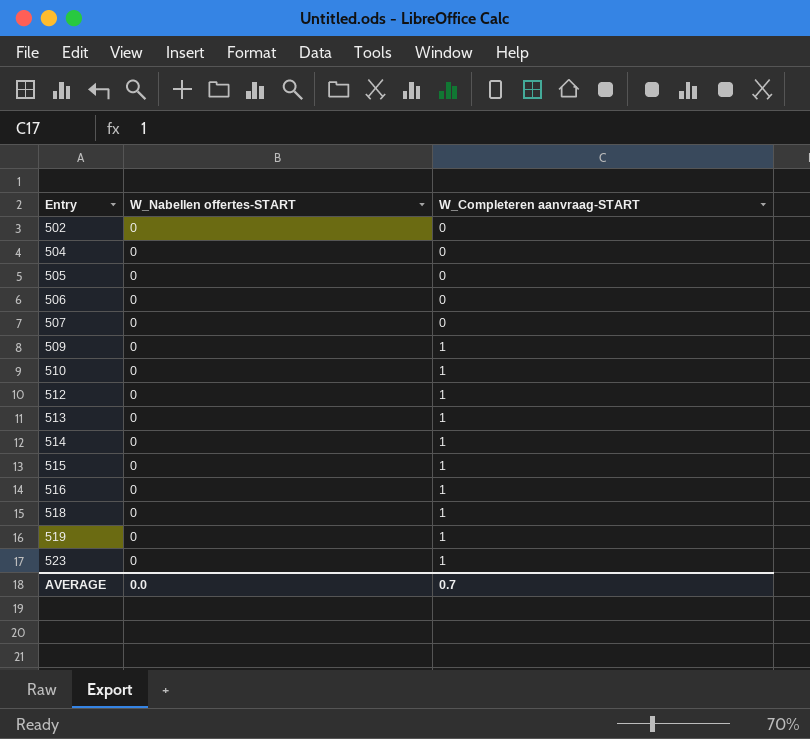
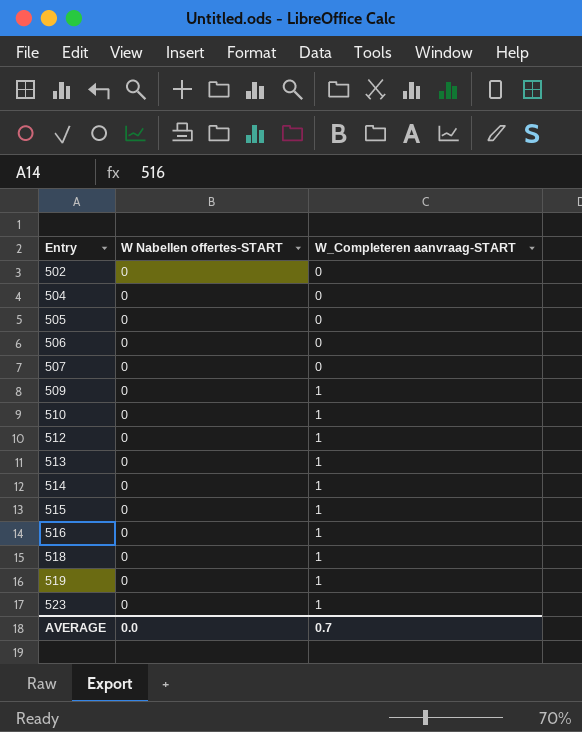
column name: W_Nabellen offertes-START -> W Nabellen offertes-START

